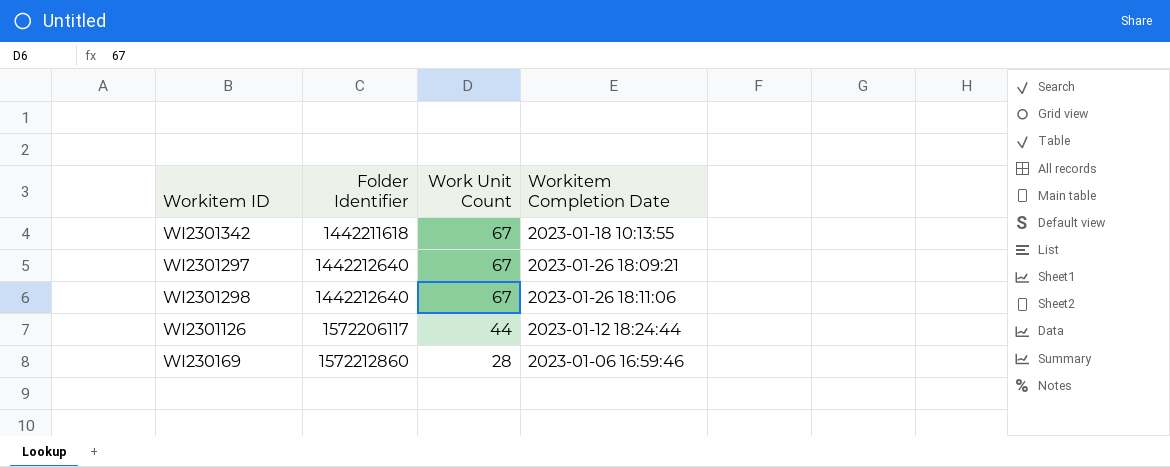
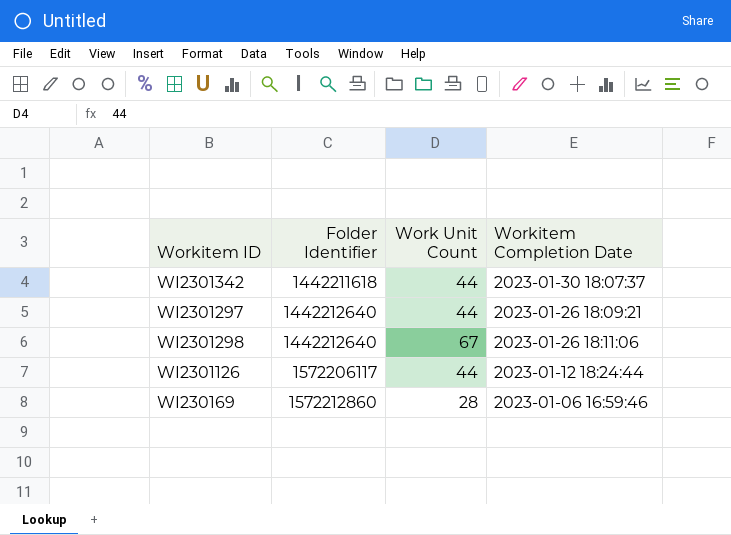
WI2301342 | Work Unit Count: 67 -> 44
WI2301342 | Workitem Completion Date: 2023-01-18 10:13:55 -> 2023-01-30 18:07:37
WI2301297 | Work Unit Count: 67 -> 44

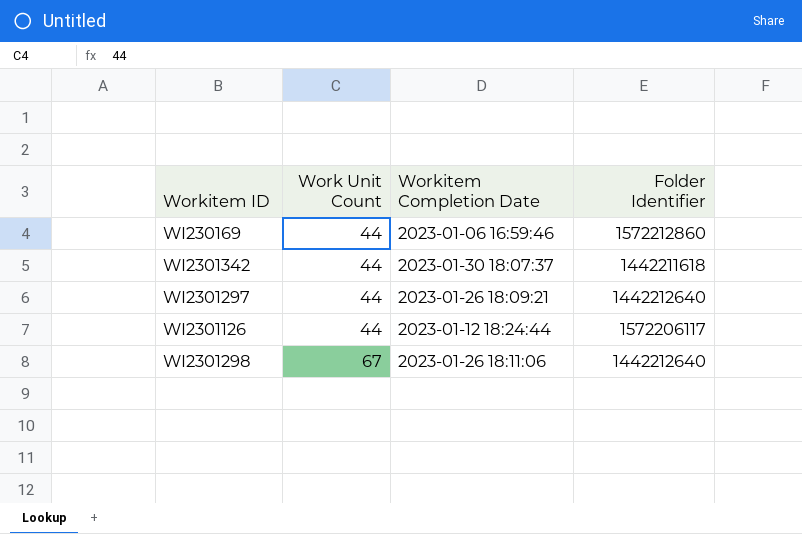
row order: Folder Identifier ascending -> Work Unit Count ascending
column Folder Identifier | position: 2 -> 4
WI230169 | Work Unit Count: 28 -> 44

